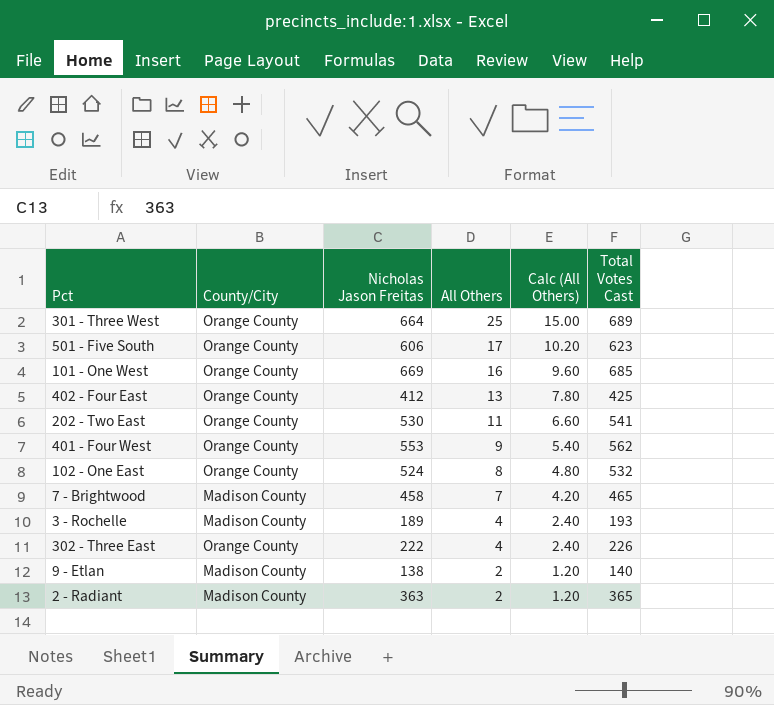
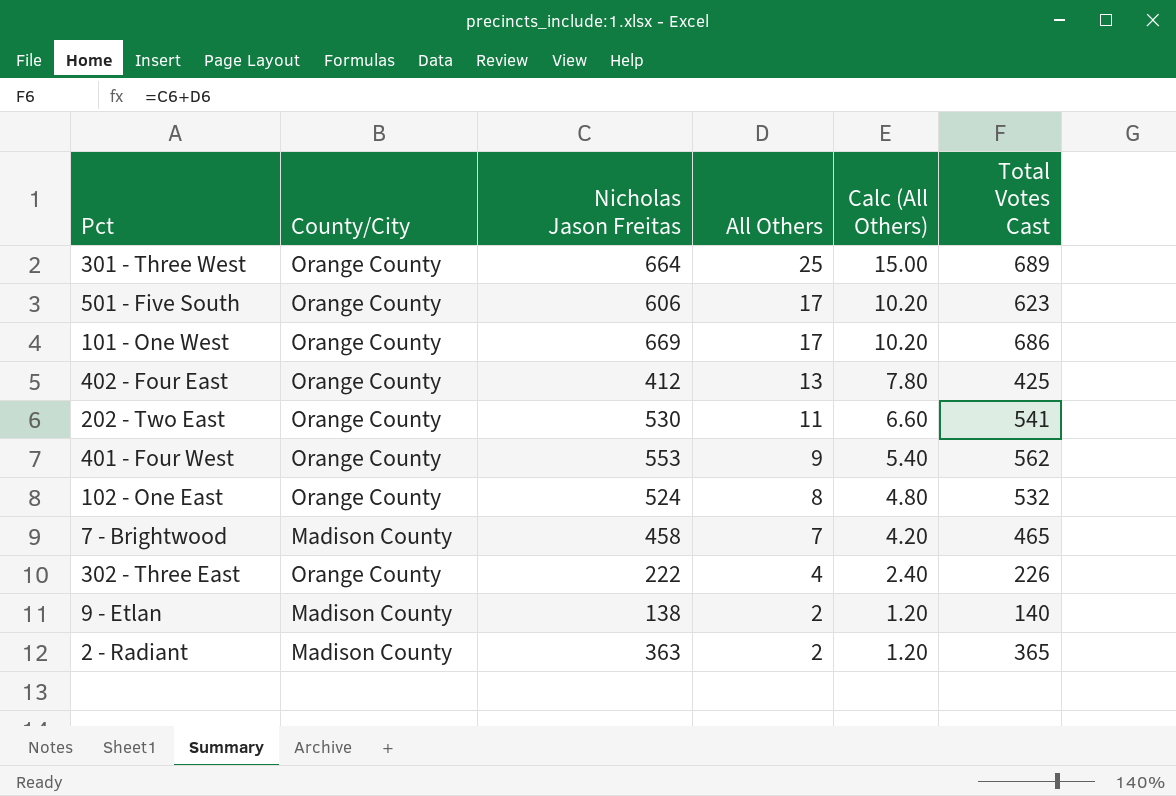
row 3 - Rochelle: Madison County | 189 | 4 | 2.40 | 193 -> none
101 - One West | All Others: 16 -> 17
101 - One West | Calc (All Others): 9.60 -> 10.20
101 - One West | Total Votes Cast: 685 -> 686

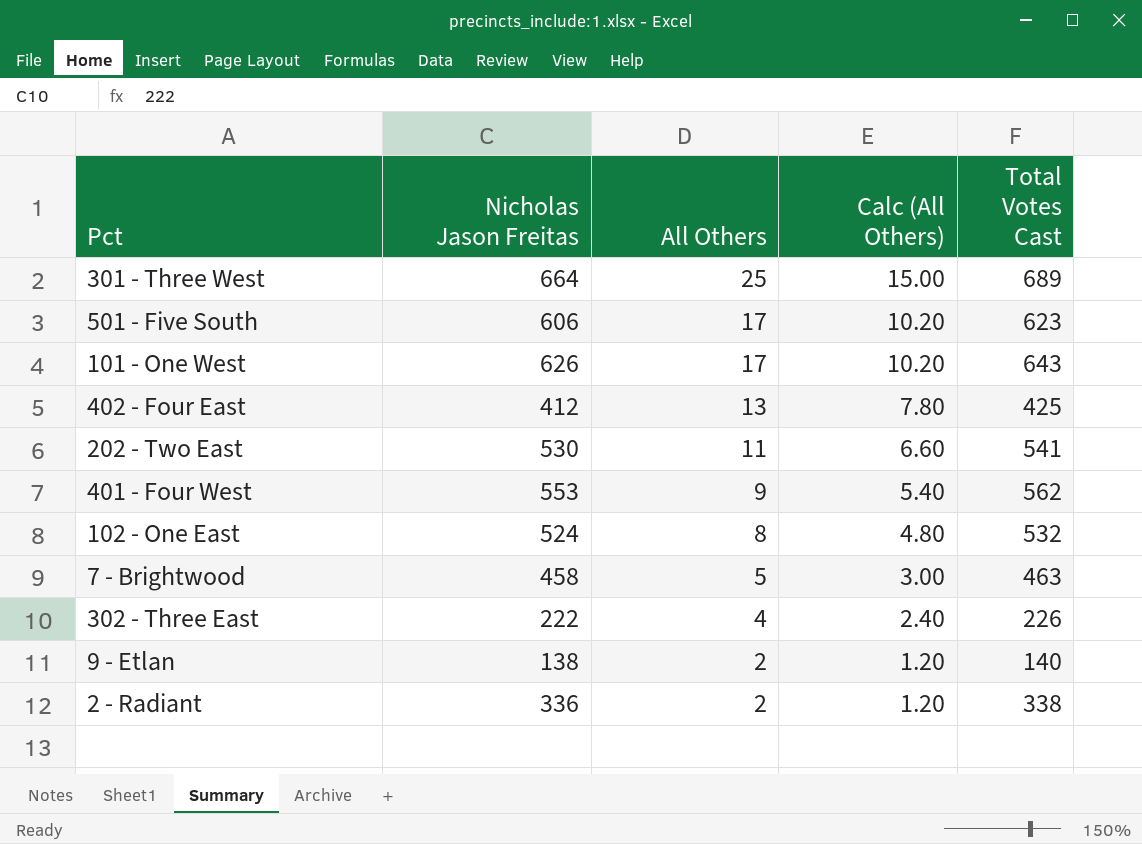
column County/City | position: 2 -> none
101 - One West | Nicholas Jason Freitas: 669 -> 626
101 - One West | Total Votes Cast: 686 -> 643
7 - Brightwood | All Others: 7 -> 5
7 - Brightwood | Calc (All Others): 4.20 -> 3.00
7 - Brightwood | Total Votes Cast: 465 -> 463
2 - Radiant | Nicholas Jason Freitas: 363 -> 336
2 - Radiant | Total Votes Cast: 365 -> 338

